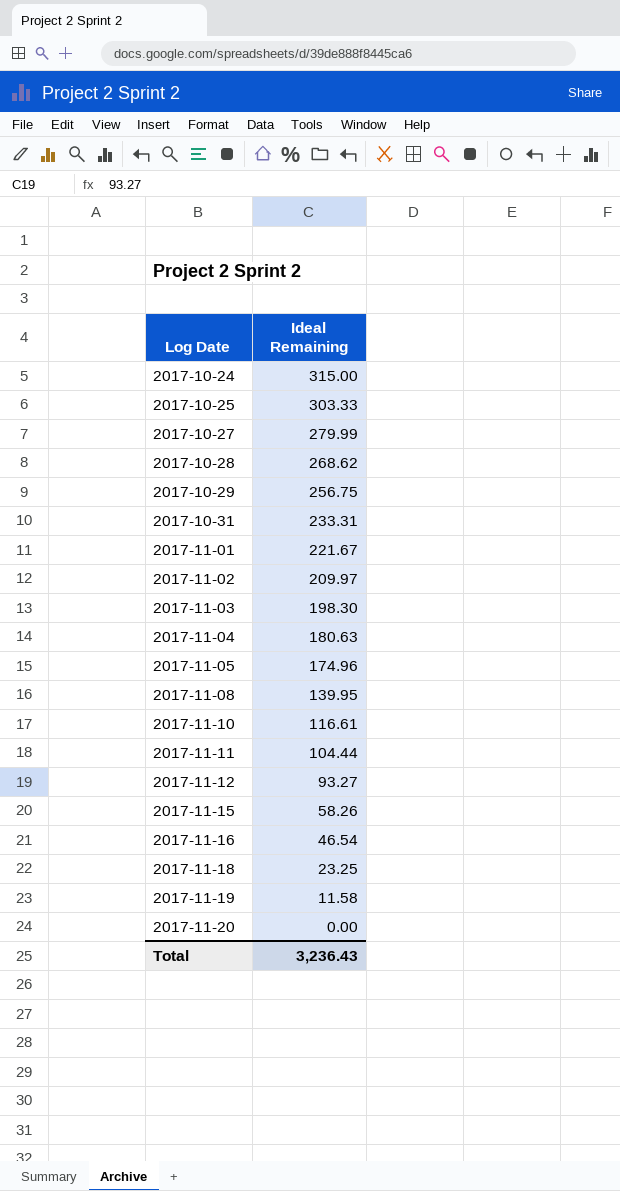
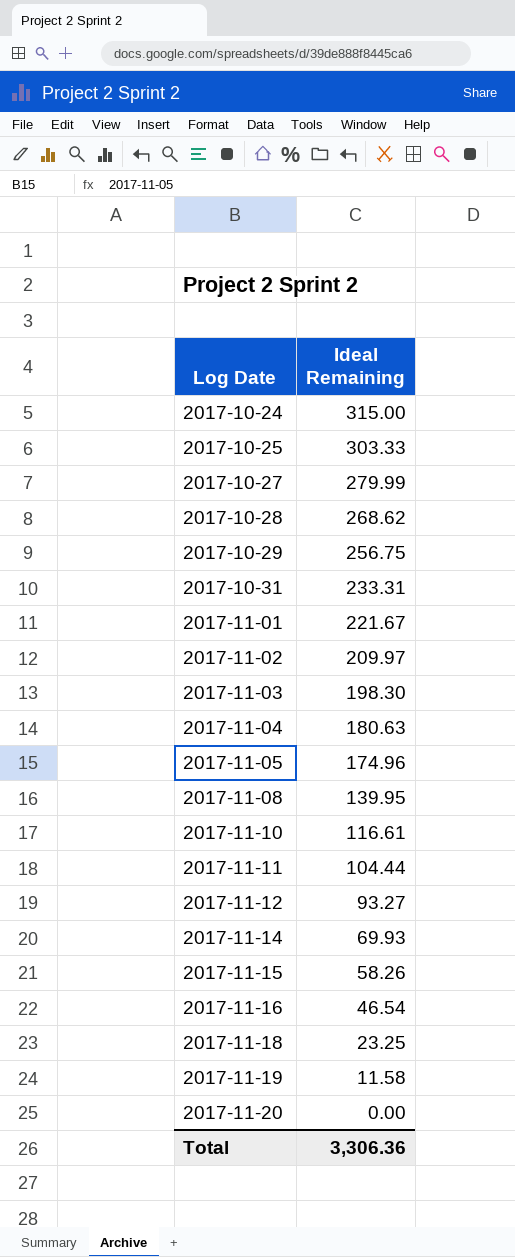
row 2017-11-14: none -> 69.93
Total | Ideal Remaining: 3,236.43 -> 3,306.36

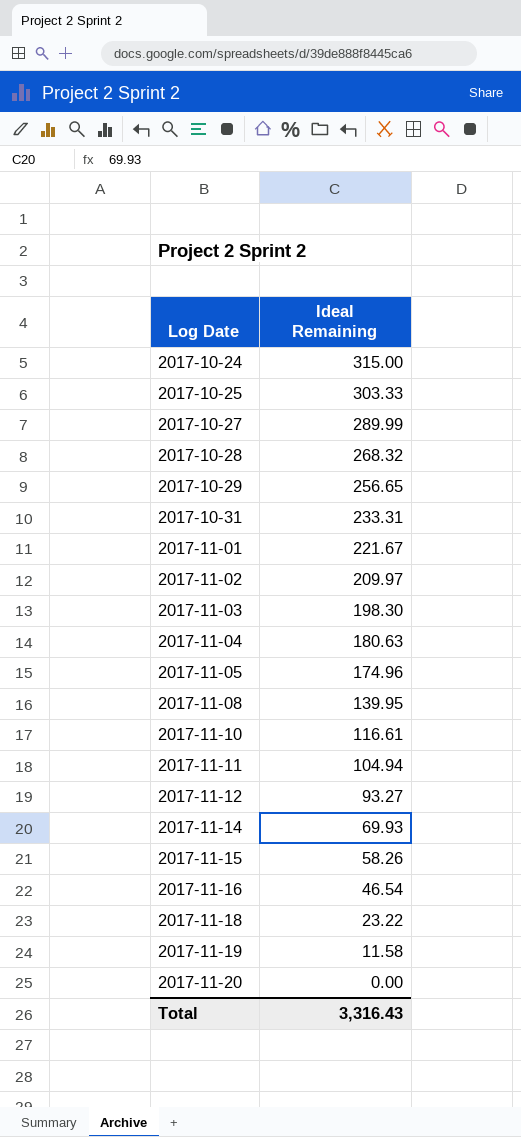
2017-10-27 | Ideal Remaining: 279.99 -> 289.99
2017-10-28 | Ideal Remaining: 268.62 -> 268.32
2017-10-29 | Ideal Remaining: 256.75 -> 256.65
2017-11-11 | Ideal Remaining: 104.44 -> 104.94
2017-11-18 | Ideal Remaining: 23.25 -> 23.22
Total | Ideal Remaining: 3,306.36 -> 3,316.43

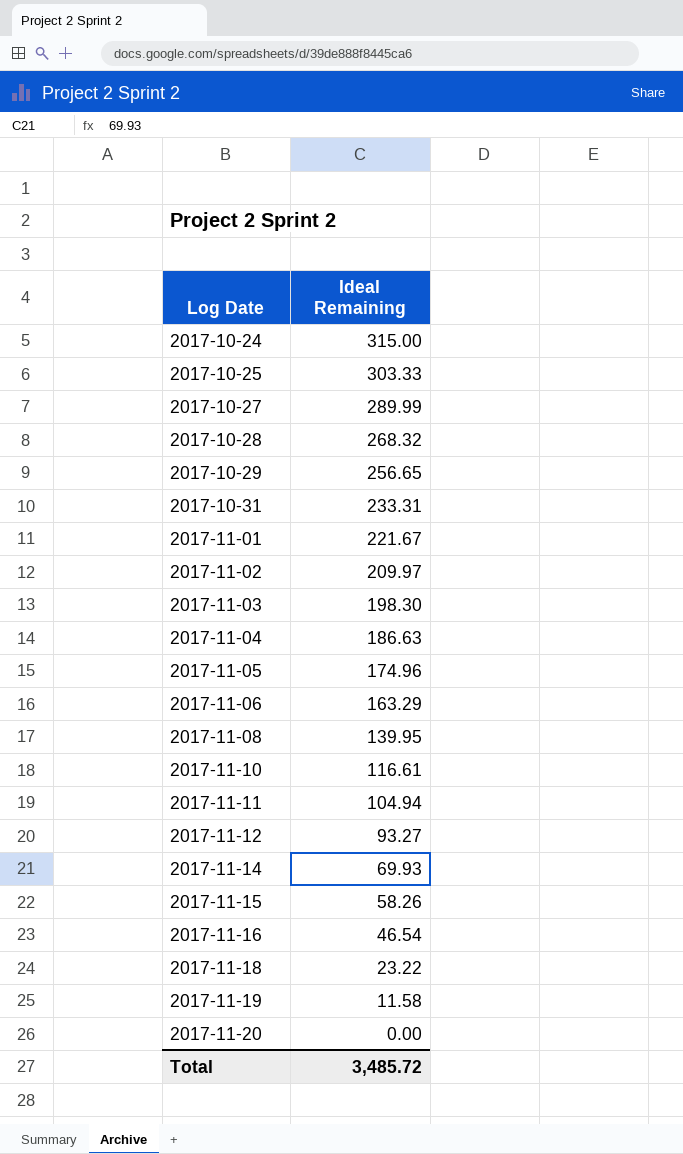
2017-11-04 | Ideal Remaining: 180.63 -> 186.63
row 2017-11-06: none -> 163.29
Total | Ideal Remaining: 3,316.43 -> 3,485.72

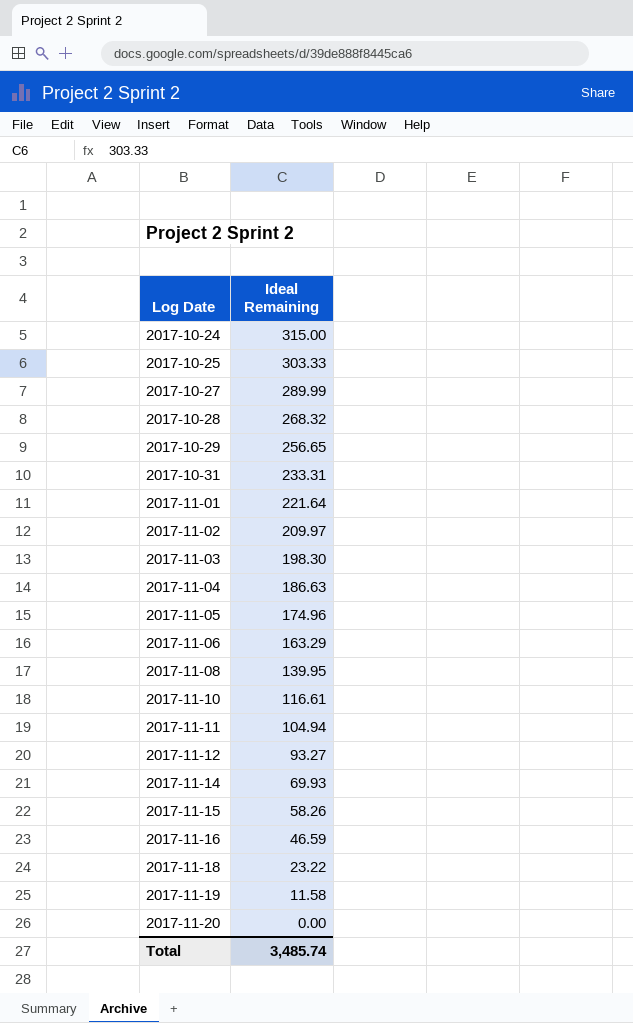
2017-11-01 | Ideal Remaining: 221.67 -> 221.64
2017-11-16 | Ideal Remaining: 46.54 -> 46.59
Total | Ideal Remaining: 3,485.72 -> 3,485.74

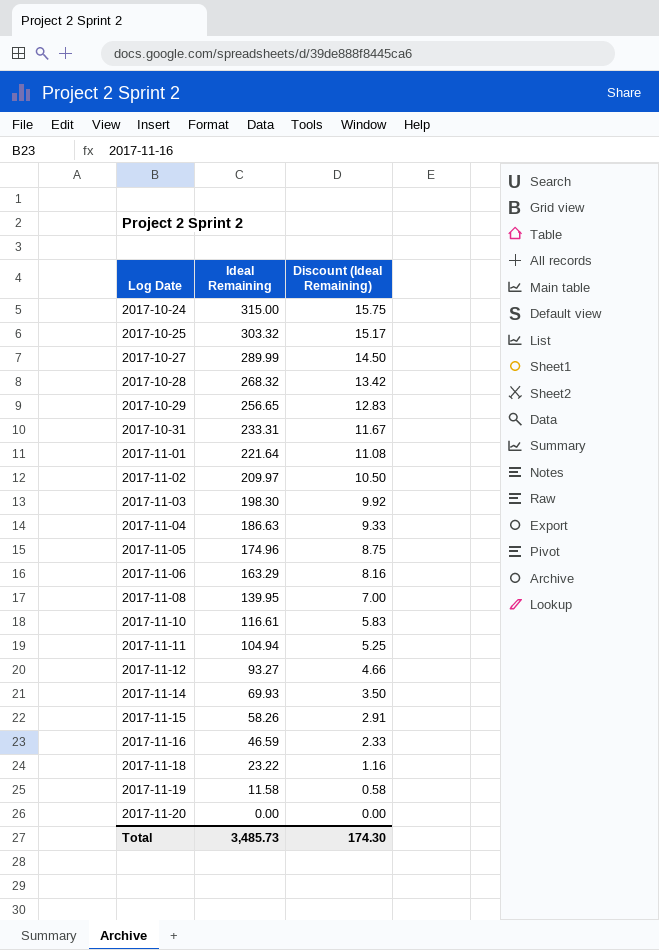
column Discount (Ideal Remaining) | formula: none -> [Ideal Remaining] * 0.05
2017-10-25 | Ideal Remaining: 303.33 -> 303.32
Total | Ideal Remaining: 3,485.74 -> 3,485.73

